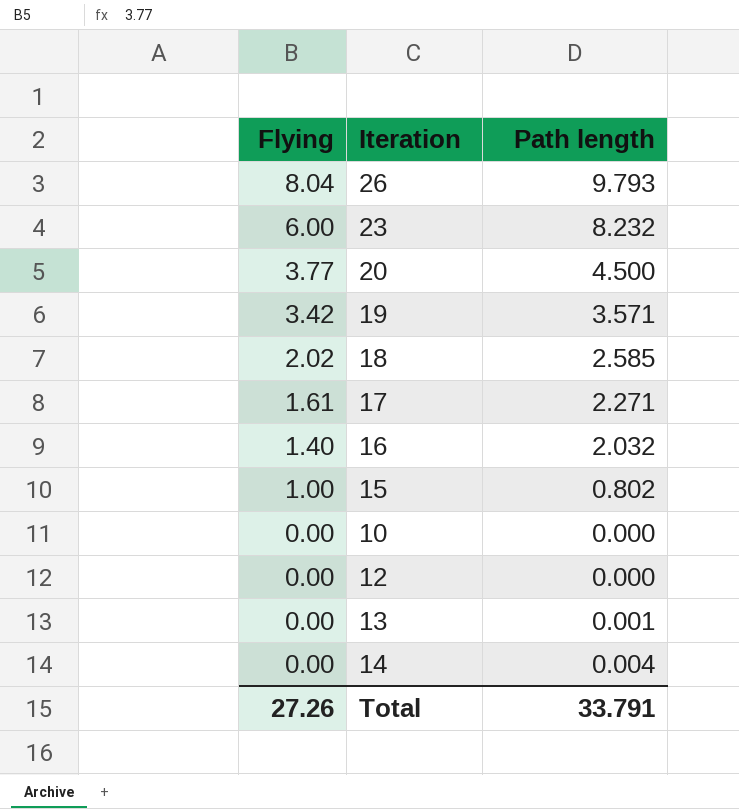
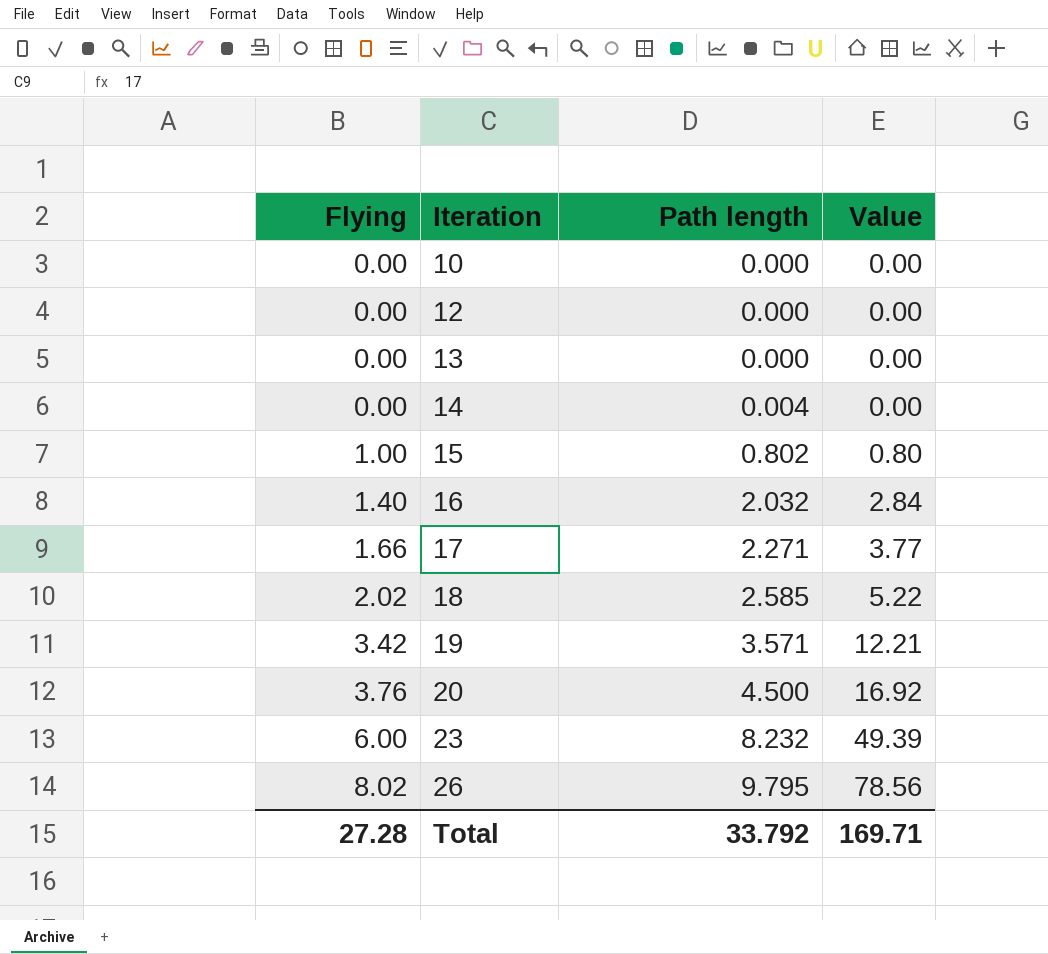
row order: Flying descending -> Flying ascending
column Value | formula: none -> [Flying] * [Path length]
13 | Path length: 0.001 -> 0.000
17 | Flying: 1.61 -> 1.66
20 | Flying: 3.77 -> 3.76
26 | Flying: 8.04 -> 8.02
26 | Path length: 9.793 -> 9.795
Total | Flying: 27.26 -> 27.28
Total | Path length: 33.791 -> 33.792

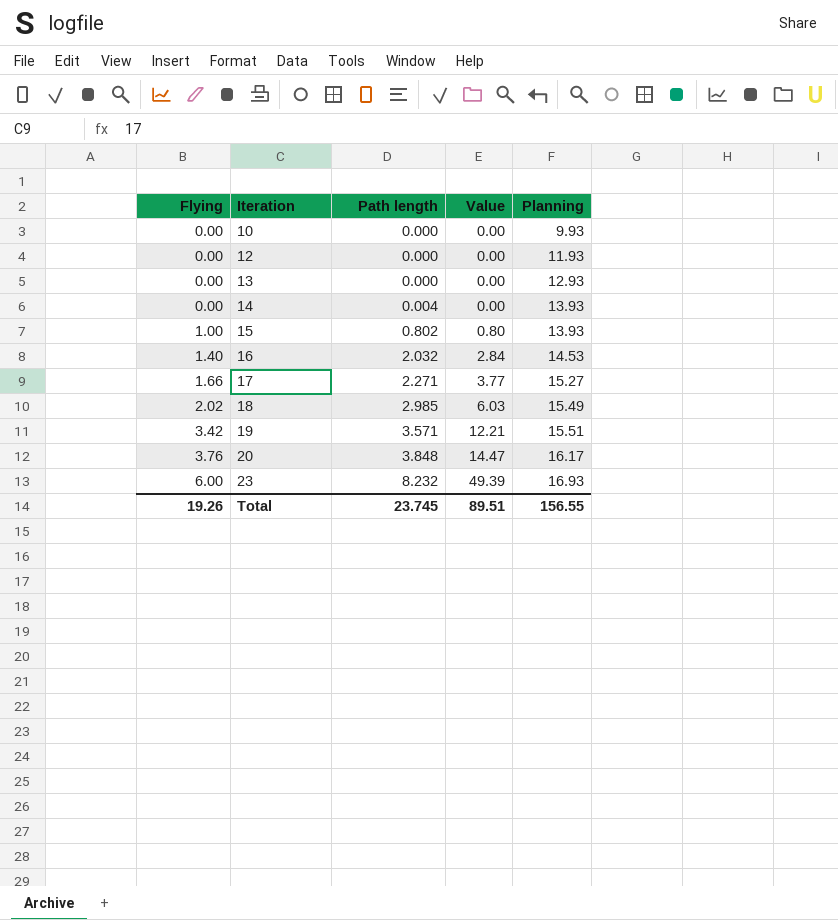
column Planning | position: none -> 5
row 26: 8.02 | 9.795 | 78.56 -> none
18 | Path length: 2.585 -> 2.985
18 | Value: 5.22 -> 6.03
20 | Path length: 4.500 -> 3.848
20 | Value: 16.92 -> 14.47
Total | Flying: 27.28 -> 19.26
Total | Path length: 33.792 -> 23.745
Total | Value: 169.71 -> 89.51

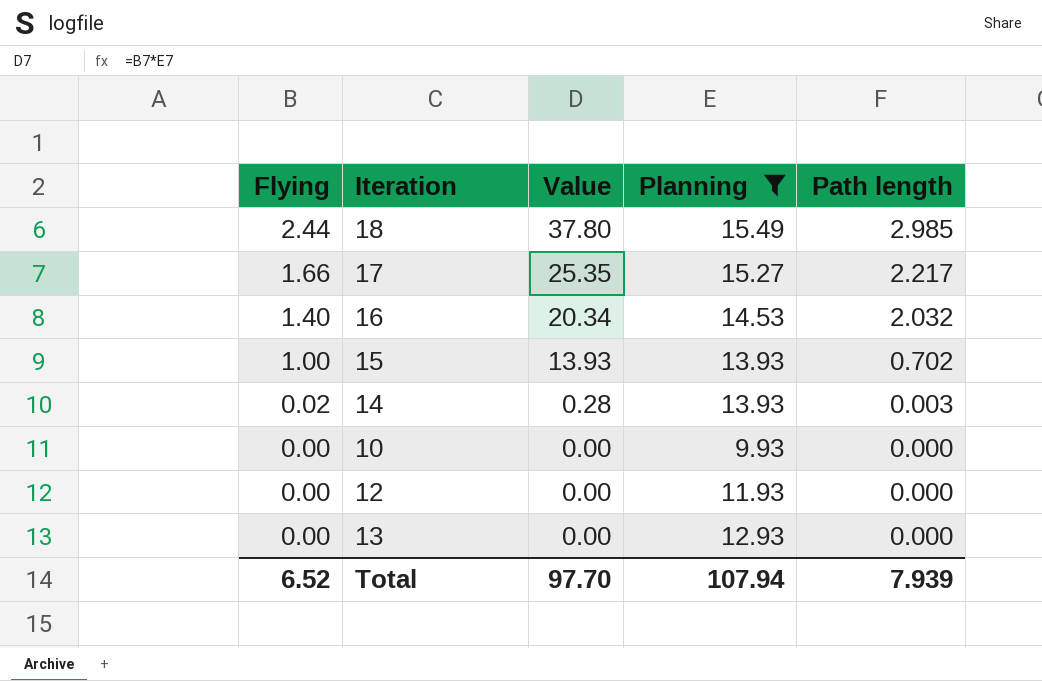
filter: none -> Planning <= 15.49
row order: Flying ascending -> Flying descending
column Value | formula: [Flying] * [Path length] -> [Flying] * [Planning]
column Path length | position: 3 -> 5
18 | Flying: 2.02 -> 2.44
17 | Path length: 2.271 -> 2.217
15 | Path length: 0.802 -> 0.702
14 | Flying: 0.00 -> 0.02
14 | Path length: 0.004 -> 0.003
Total | Flying: 19.26 -> 6.52
Total | Value: 89.51 -> 97.70
Total | Planning: 156.55 -> 107.94
Total | Path length: 23.745 -> 7.939

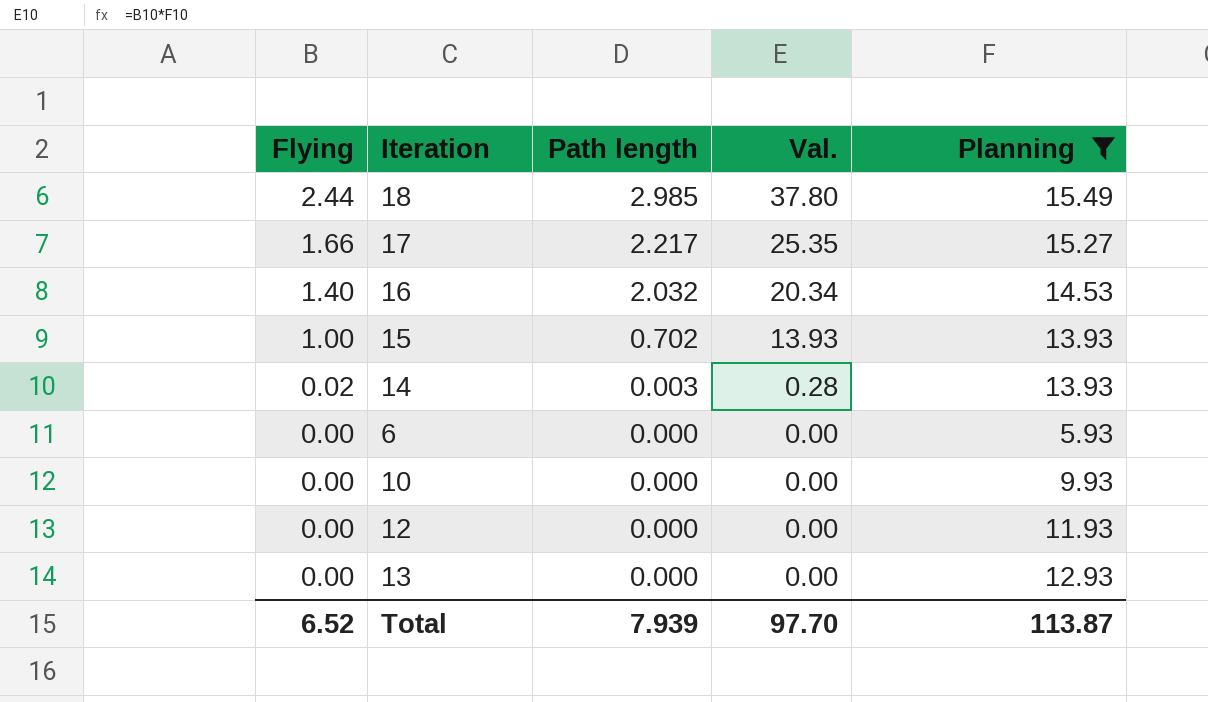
column Path length | position: 5 -> 3
column name: Value -> Val.
row 6: none -> 0.00 | 0.000 | 0.00 | 5.93
Total | Planning: 107.94 -> 113.87

